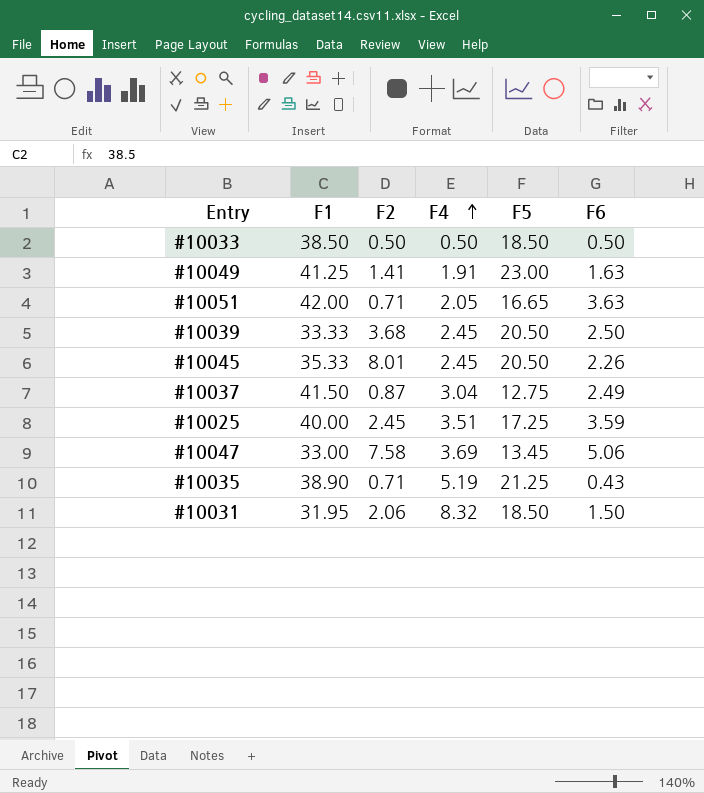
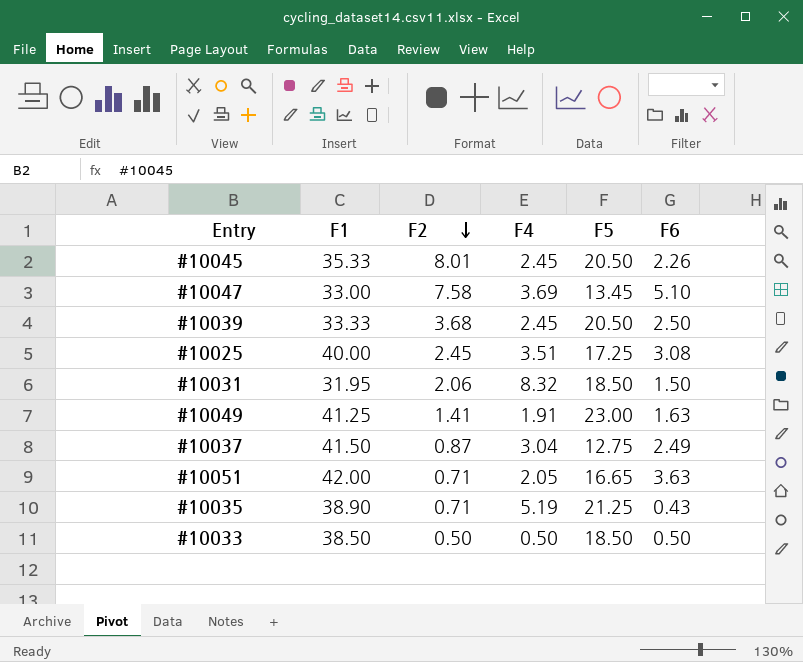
row order: F4 ascending -> F2 descending
#10047 | F6: 5.06 -> 5.10
#10025 | F6: 3.59 -> 3.08

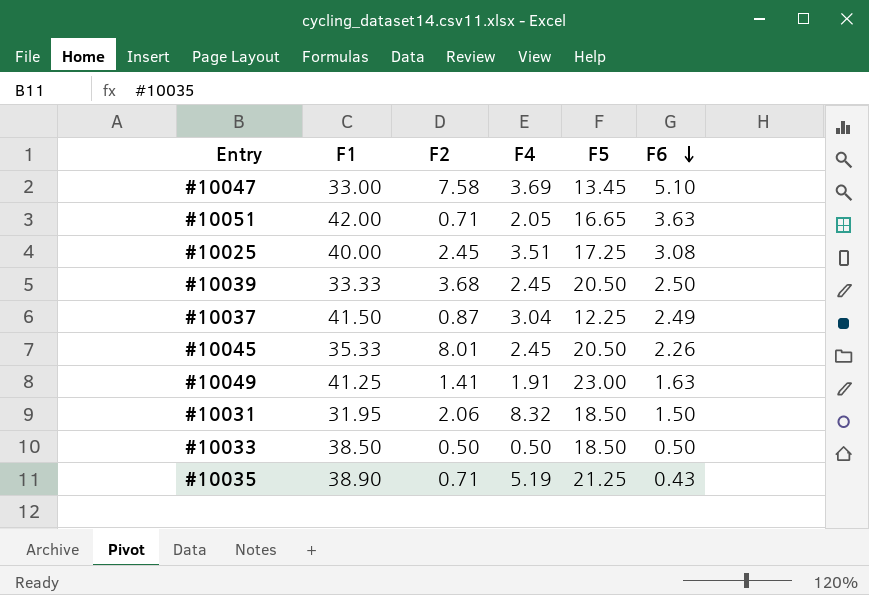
row order: F2 descending -> F6 descending
#10037 | F5: 12.75 -> 12.25

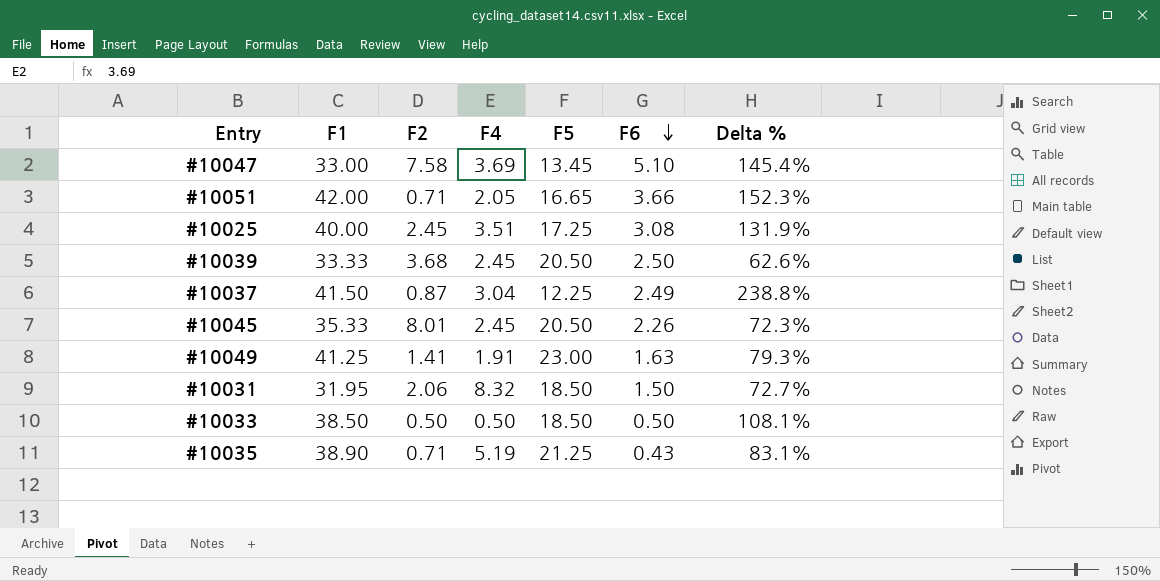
column Delta % | formula: none -> ([F1] - [F5]) / [F5]
#10051 | F6: 3.63 -> 3.66

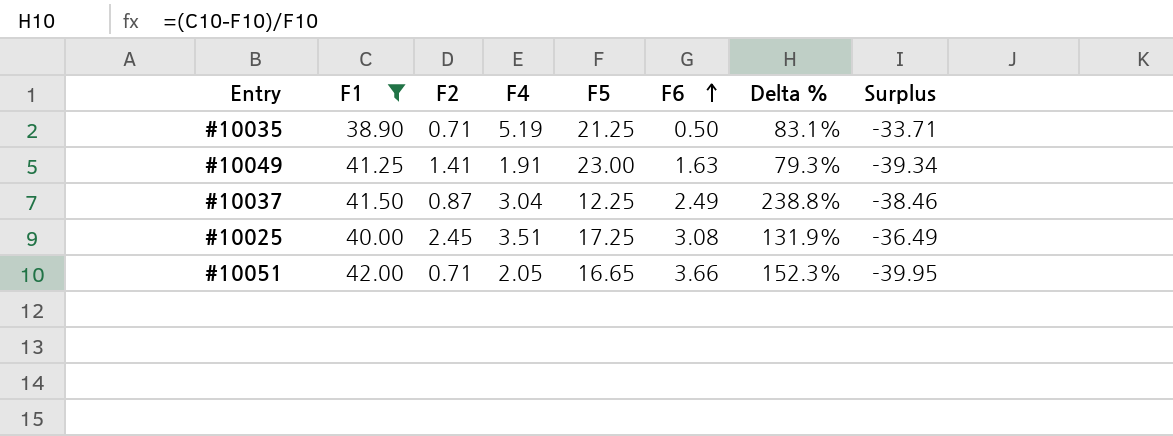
filter: none -> F1 >= 38.90
row order: F6 descending -> F6 ascending
column Surplus | formula: none -> [F4] - [F1]
#10035 | F6: 0.43 -> 0.50

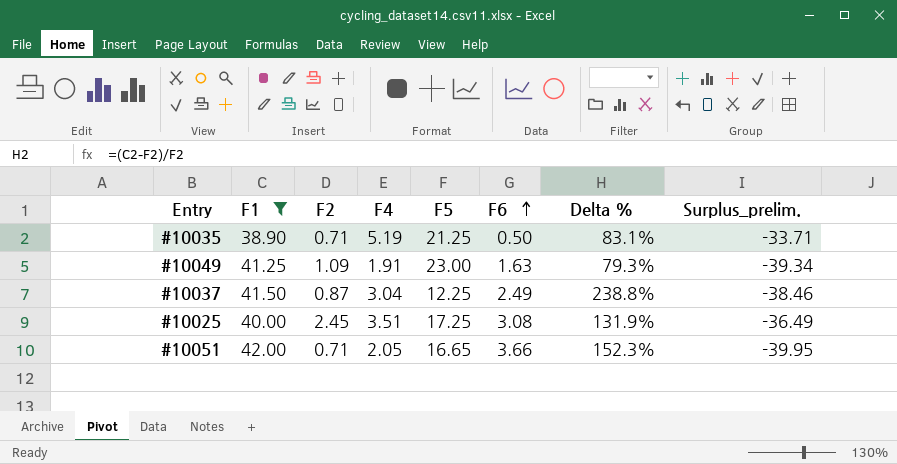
column name: Surplus -> Surplus_prelim.
#10049 | F2: 1.41 -> 1.09

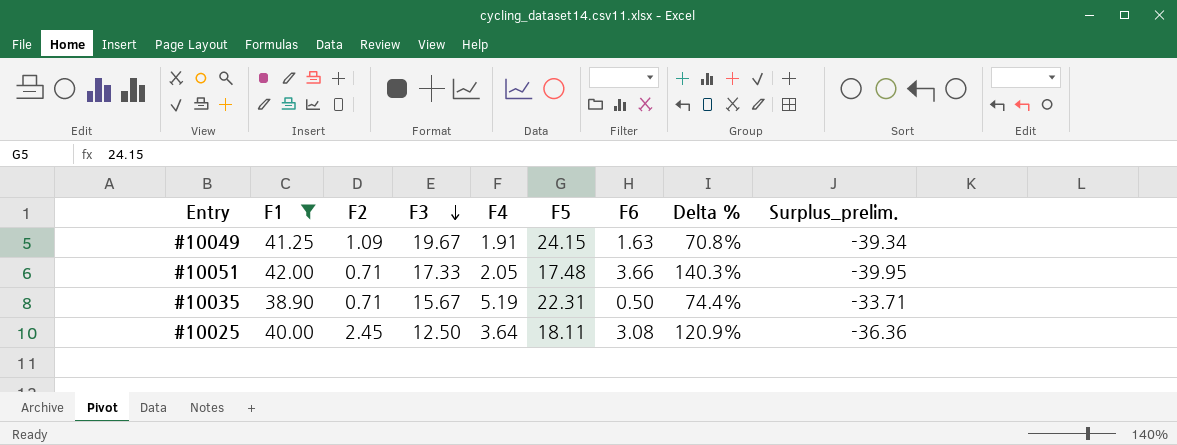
row order: F6 ascending -> F3 descending
column F3 | position: none -> 4
row #10037: 41.50 | 0.87 | 3.04 | 12.25 | 2.49 | 238.8% | -38.46 -> none
#10049 | F5: 23.00 -> 24.15
#10049 | Delta %: 79.3% -> 70.8%
#10051 | F5: 16.65 -> 17.48
#10051 | Delta %: 152.3% -> 140.3%
#10035 | F5: 21.25 -> 22.31
#10035 | Delta %: 83.1% -> 74.4%
#10025 | F4: 3.51 -> 3.64
#10025 | F5: 17.25 -> 18.11
#10025 | Delta %: 131.9% -> 120.9%
#10025 | Surplus_prelim.: -36.49 -> -36.36

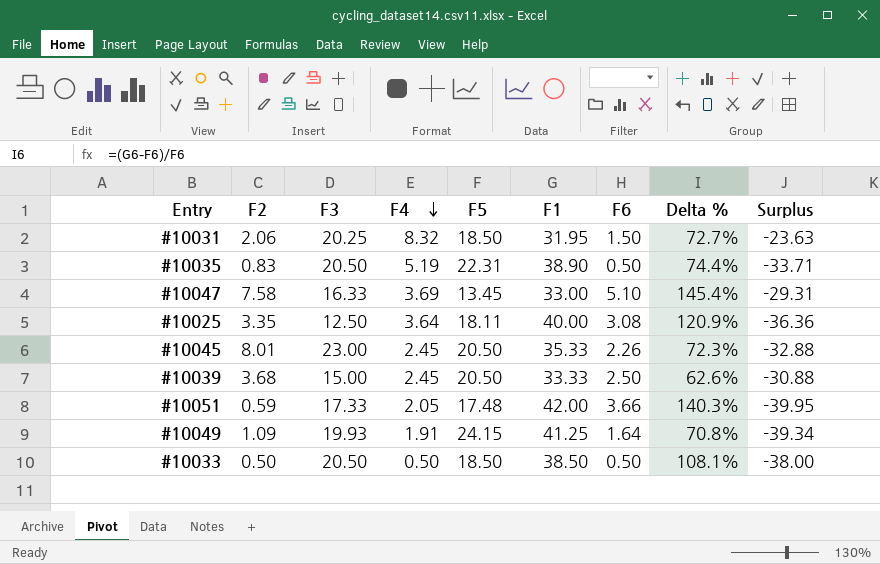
filter: F1 >= 38.90 -> none
row order: F3 descending -> F4 descending
column F1 | position: 2 -> 6
column name: Surplus_prelim. -> Surplus
#10035 | F2: 0.71 -> 0.83
#10035 | F3: 15.67 -> 20.50
#10025 | F2: 2.45 -> 3.35
#10051 | F2: 0.71 -> 0.59
#10049 | F3: 19.67 -> 19.93
#10049 | F6: 1.63 -> 1.64

